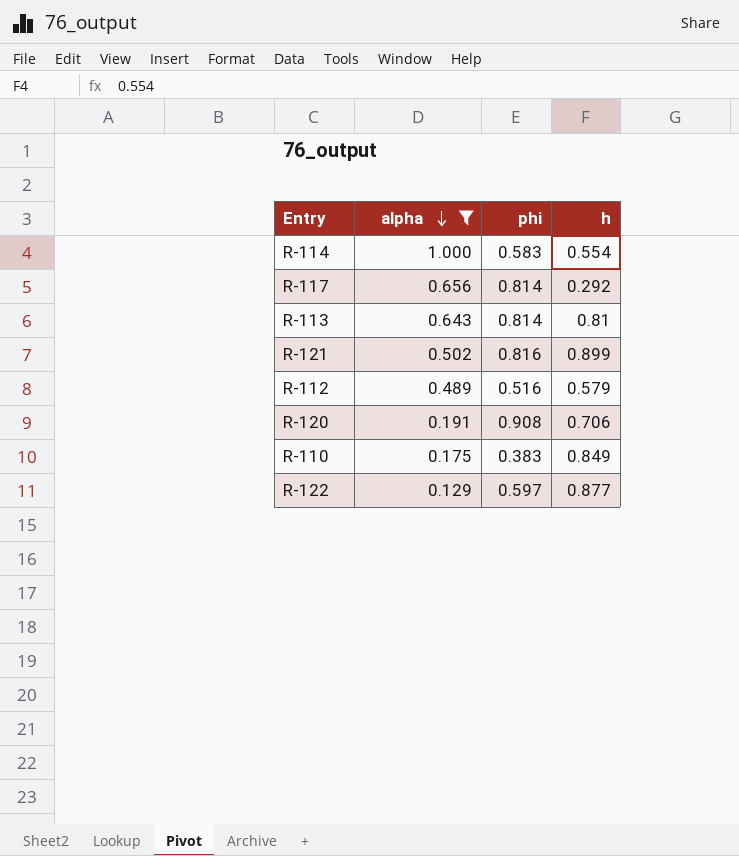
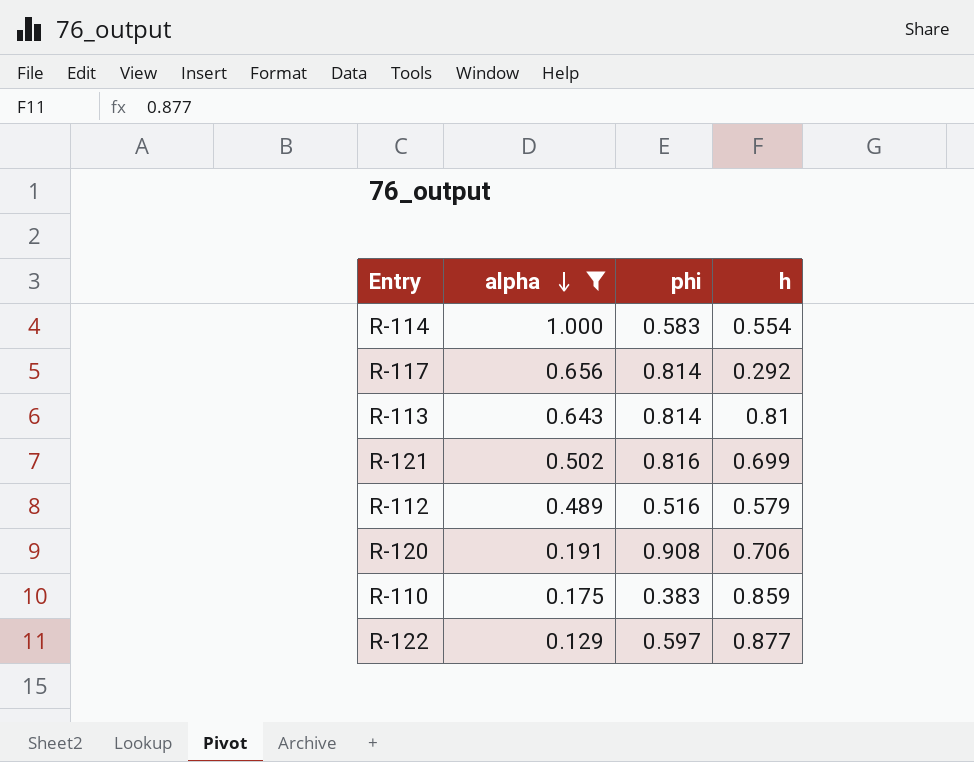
R-121 | h: 0.899 -> 0.699
R-110 | h: 0.849 -> 0.859

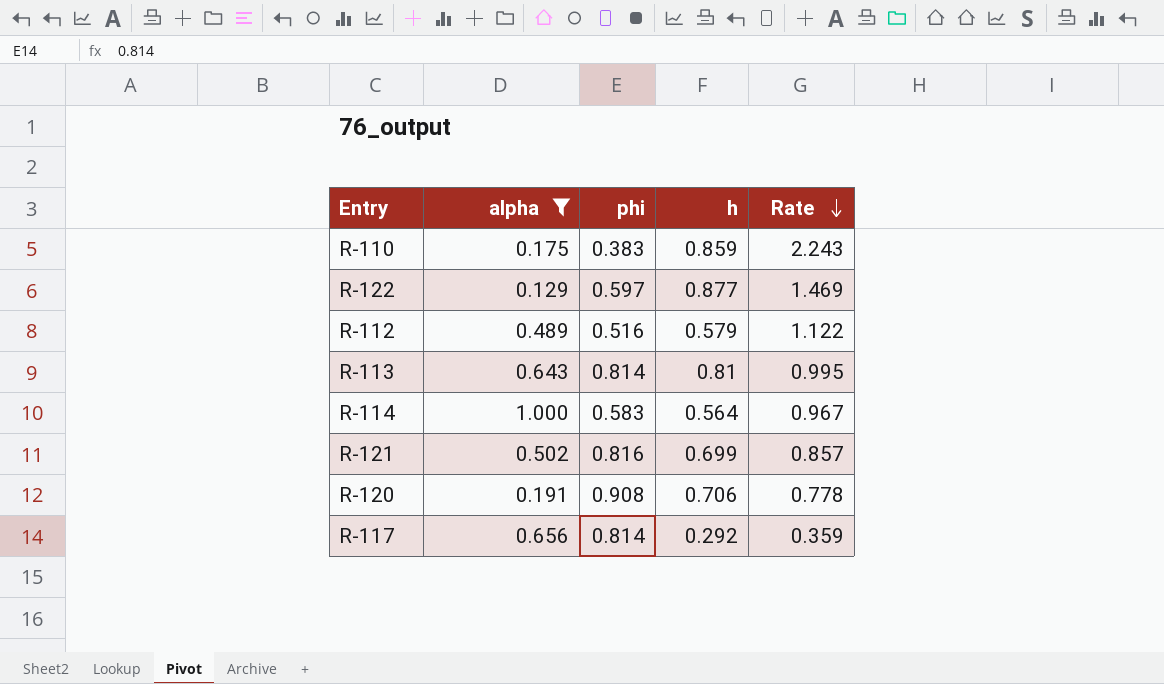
row order: alpha descending -> Rate descending
column Rate | formula: none -> [h] / [phi]
R-114 | h: 0.554 -> 0.564

